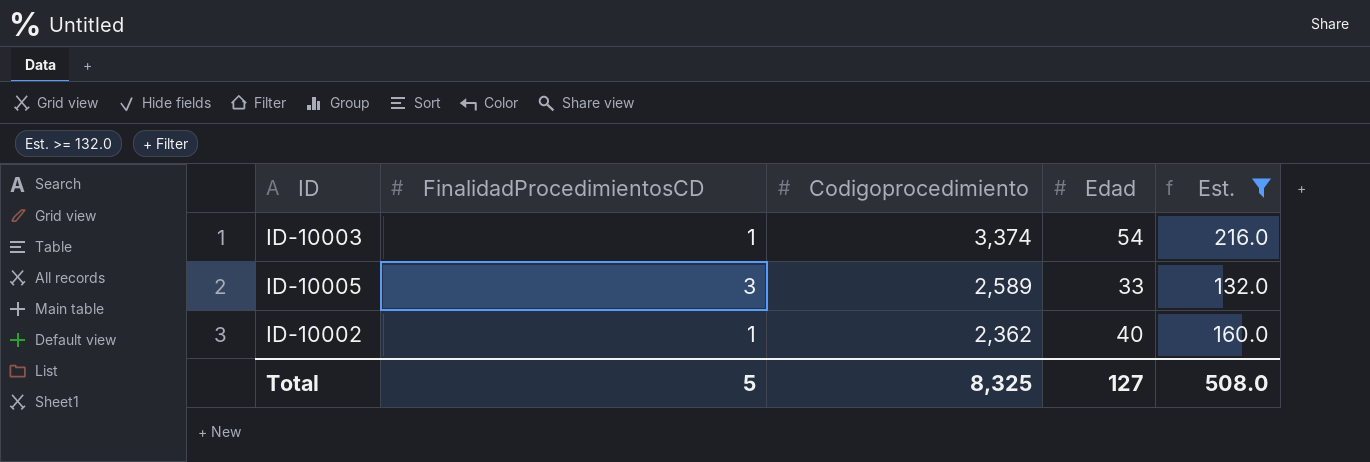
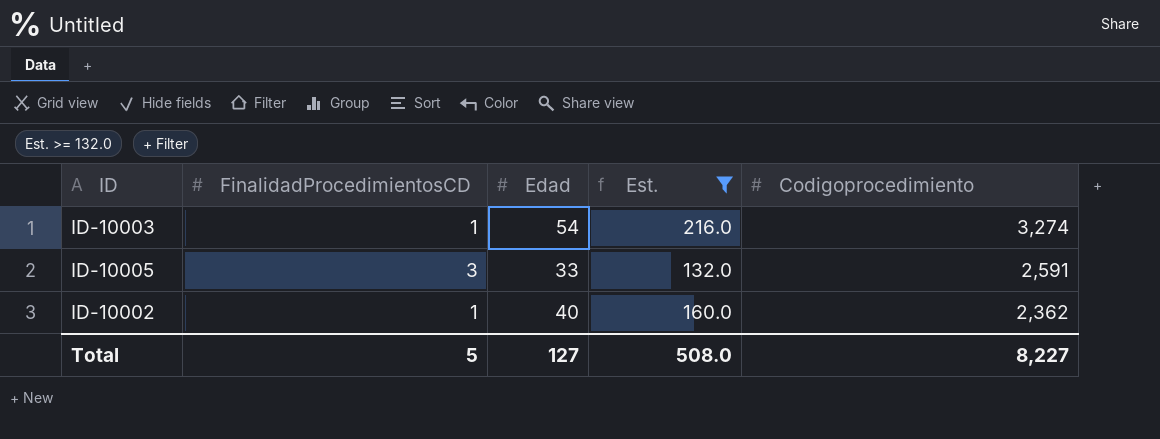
column Codigoprocedimiento | position: 3 -> 5
ID-10003 | Codigoprocedimiento: 3,374 -> 3,274
ID-10005 | Codigoprocedimiento: 2,589 -> 2,591
Total | Codigoprocedimiento: 8,325 -> 8,227

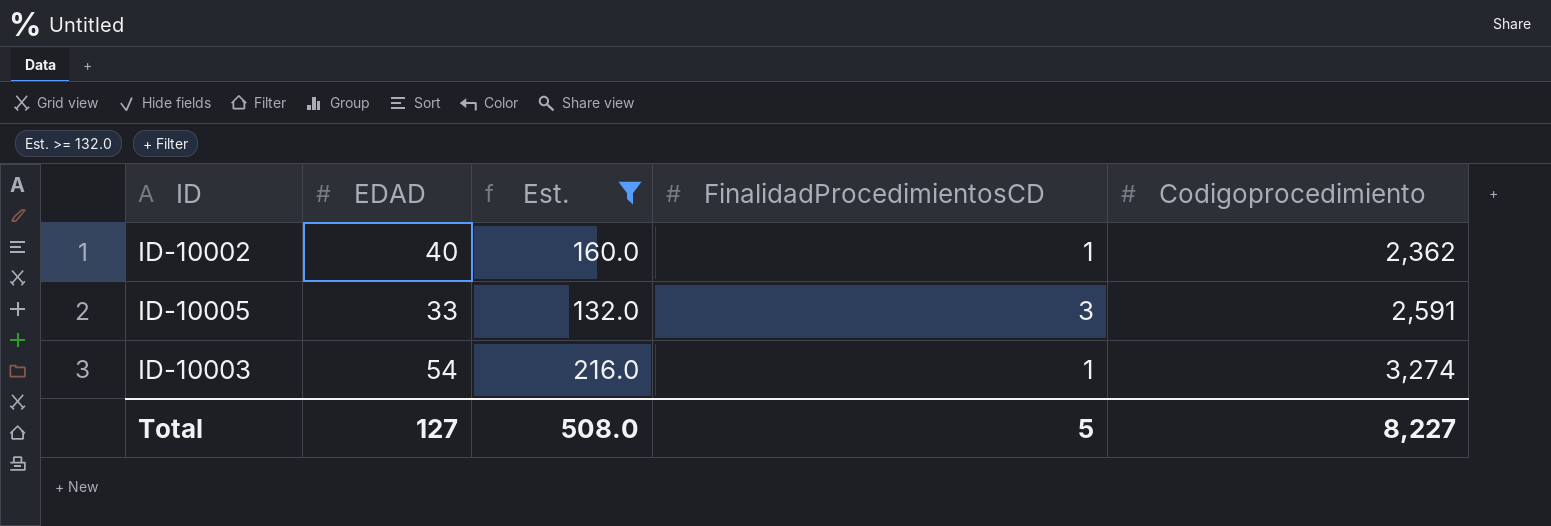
row order: Codigoprocedimiento descending -> Codigoprocedimiento ascending
column name: Edad -> EDAD
column FinalidadProcedimientosCD | position: 2 -> 4

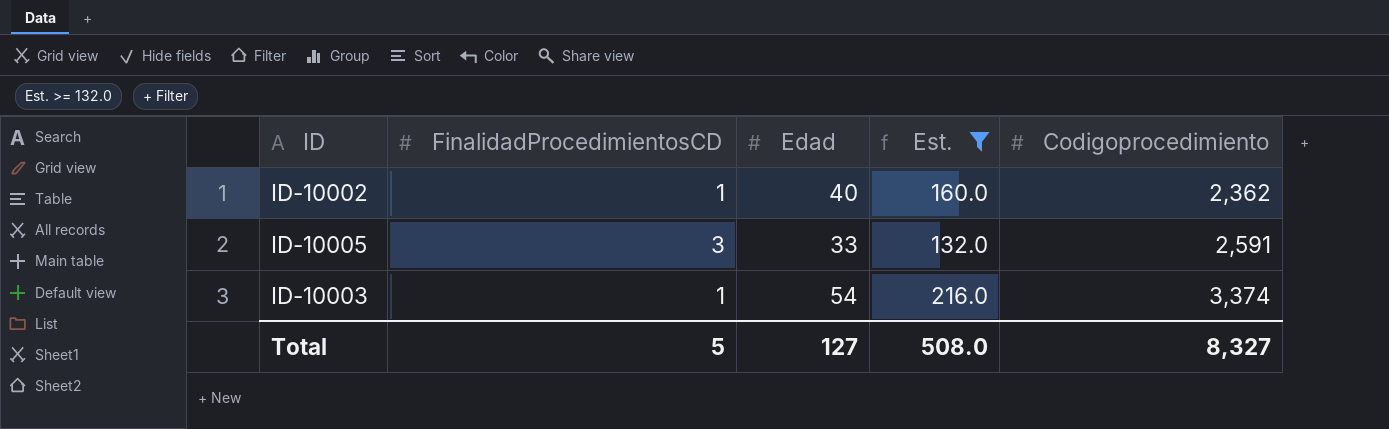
column FinalidadProcedimientosCD | position: 4 -> 2
column name: EDAD -> Edad
ID-10003 | Codigoprocedimiento: 3,274 -> 3,374
Total | Codigoprocedimiento: 8,227 -> 8,327

